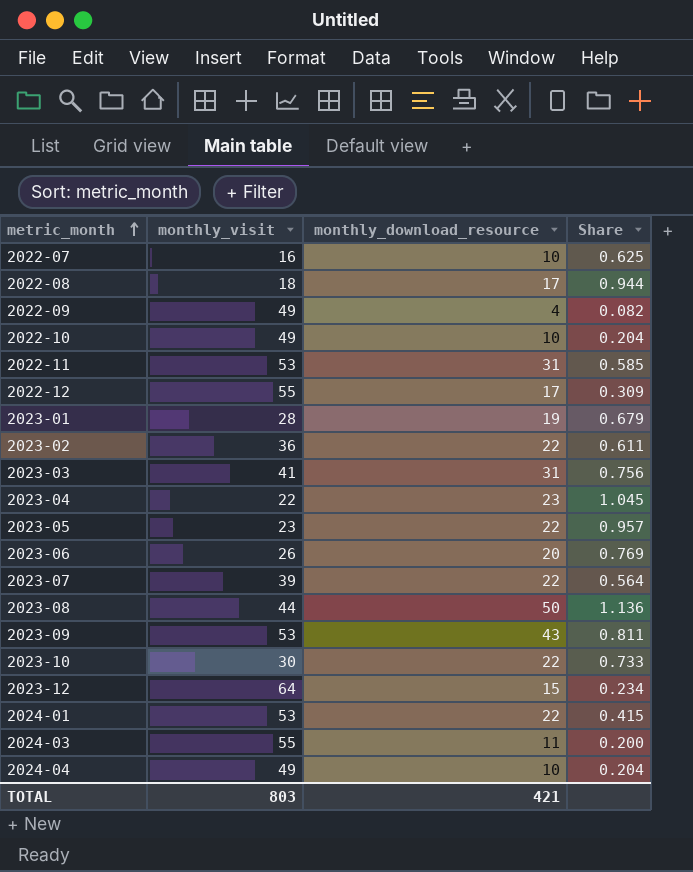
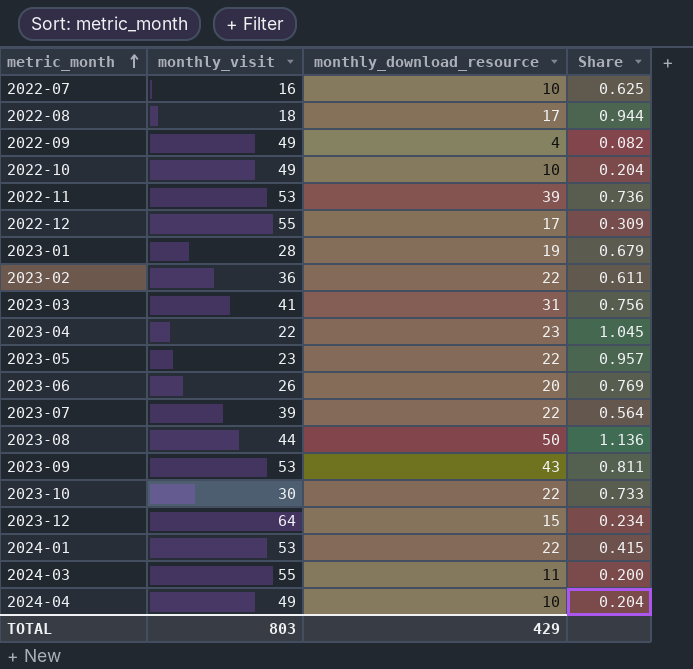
2022-11 | monthly_download_resource: 31 -> 39
2022-11 | Share: 0.585 -> 0.736
TOTAL | monthly_download_resource: 421 -> 429

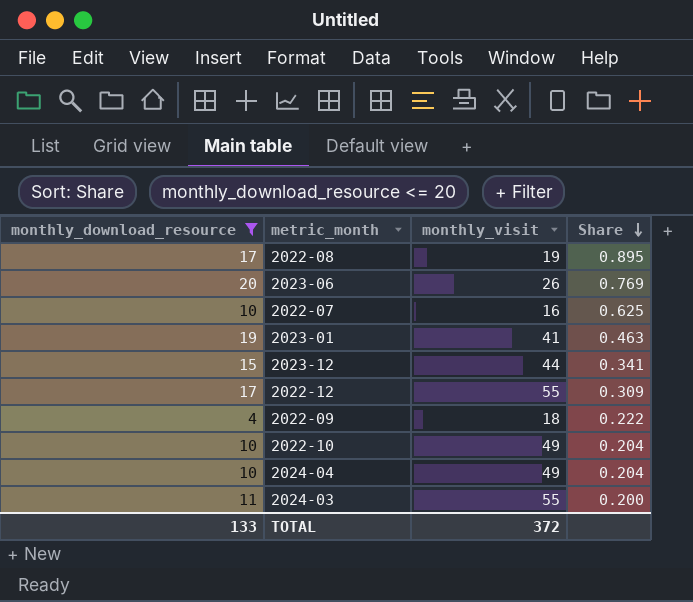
filter: none -> monthly_download_resource <= 20
row order: metric_month ascending -> Share descending
column monthly_download_resource | position: 3 -> 1
2022-08 | monthly_visit: 18 -> 19
2022-08 | Share: 0.944 -> 0.895
2023-01 | monthly_visit: 28 -> 41
2023-01 | Share: 0.679 -> 0.463
2023-12 | monthly_visit: 64 -> 44
2023-12 | Share: 0.234 -> 0.341
2022-09 | monthly_visit: 49 -> 18
2022-09 | Share: 0.082 -> 0.222
TOTAL | monthly_download_resource: 429 -> 133
TOTAL | monthly_visit: 803 -> 372

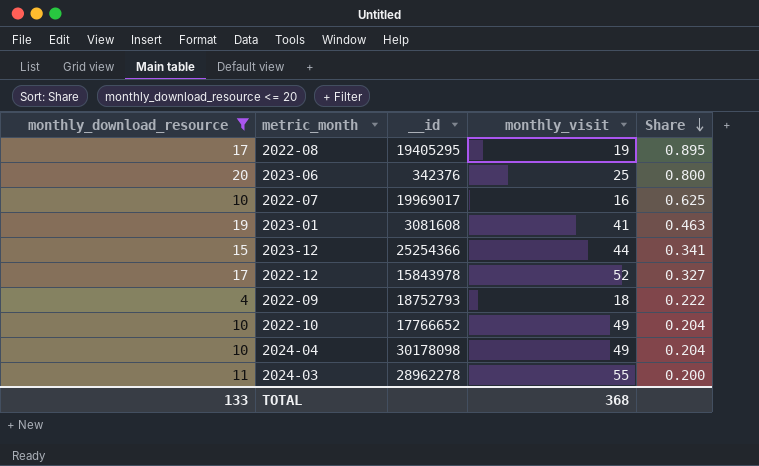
column __id | position: none -> 3
2023-06 | monthly_visit: 26 -> 25
2023-06 | Share: 0.769 -> 0.800
2022-12 | monthly_visit: 55 -> 52
2022-12 | Share: 0.309 -> 0.327
TOTAL | monthly_visit: 372 -> 368

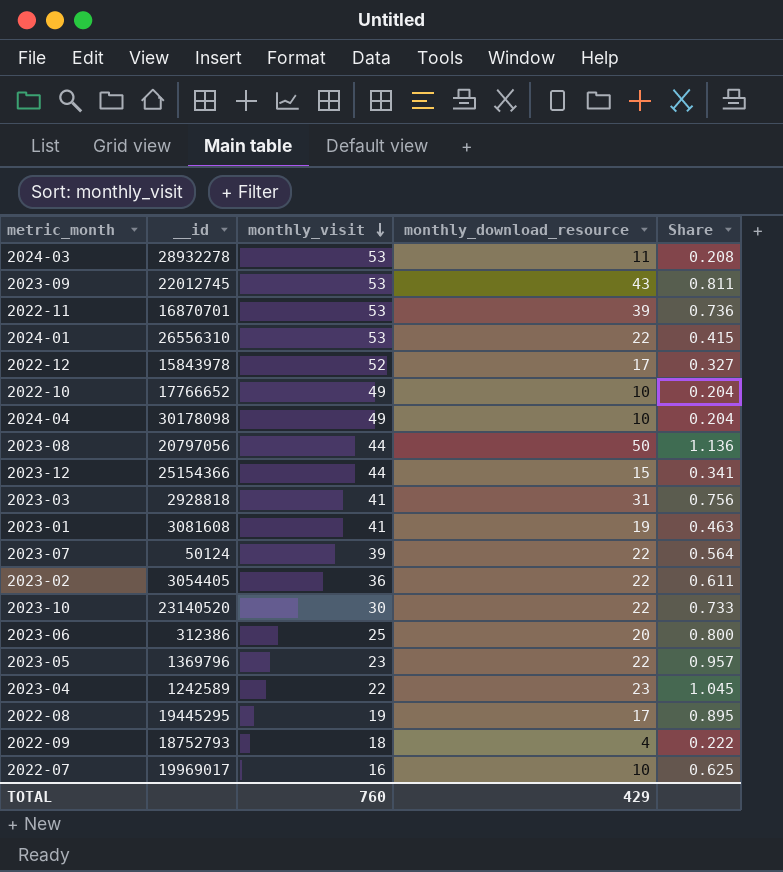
filter: monthly_download_resource <= 20 -> none
row order: Share descending -> monthly_visit descending
column monthly_download_resource | position: 1 -> 4
2024-03 | __id: 28962278 -> 28932278
2024-03 | monthly_visit: 55 -> 53
2024-03 | Share: 0.200 -> 0.208
2023-12 | __id: 25254366 -> 25154366
2023-06 | __id: 342376 -> 312386
2022-08 | __id: 19405295 -> 19445295
TOTAL | monthly_visit: 368 -> 760
TOTAL | monthly_download_resource: 133 -> 429

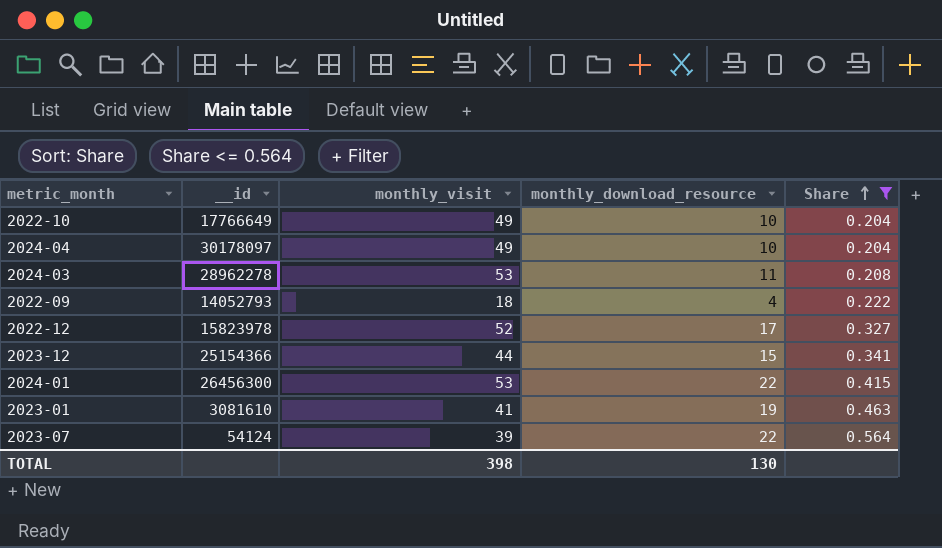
filter: none -> Share <= 0.564
row order: monthly_visit descending -> Share ascending
2022-10 | __id: 17766652 -> 17766649
2024-04 | __id: 30178098 -> 30178097
2024-03 | __id: 28932278 -> 28962278
2022-09 | __id: 18752793 -> 14052793
2022-12 | __id: 15843978 -> 15823978
2024-01 | __id: 26556310 -> 26456300
2023-01 | __id: 3081608 -> 3081610
2023-07 | __id: 50124 -> 54124
TOTAL | monthly_visit: 760 -> 398
TOTAL | monthly_download_resource: 429 -> 130

